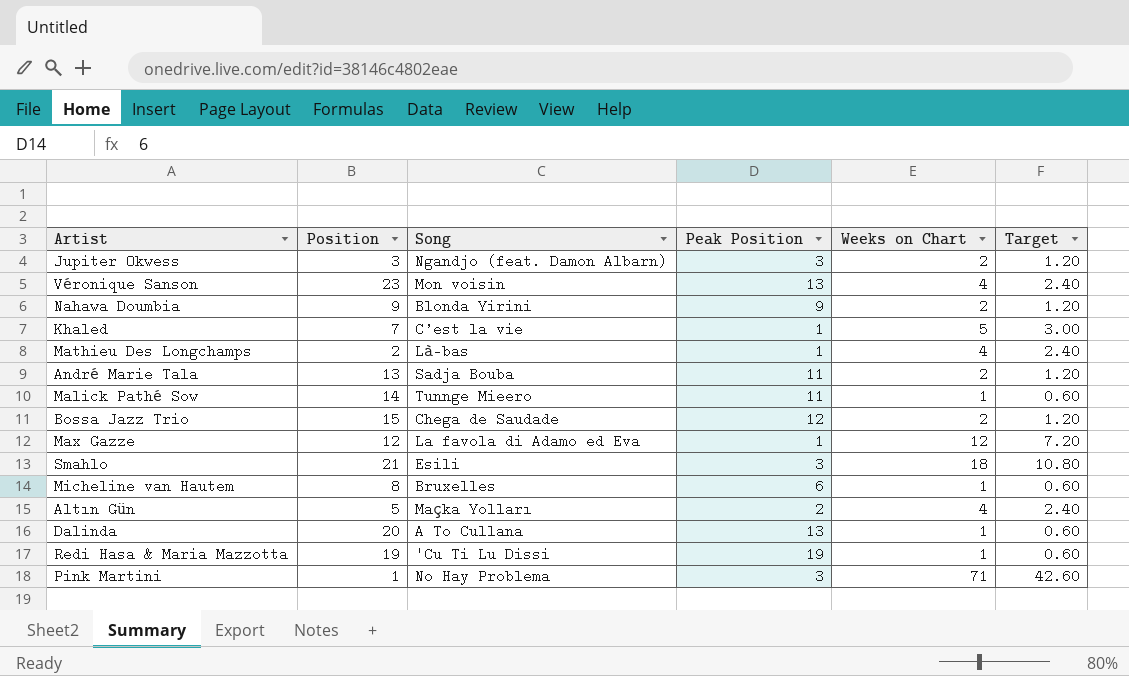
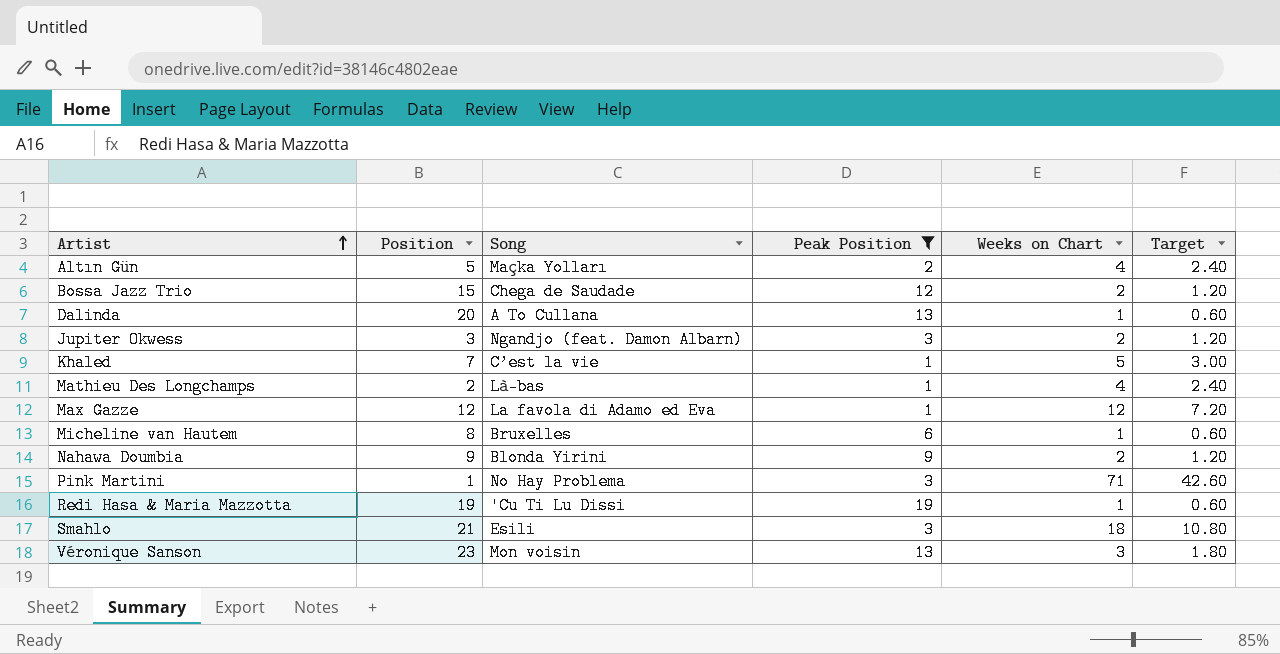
filter: none -> Peak Position != 11
row order: none -> Artist ascending
Véronique Sanson | Weeks on Chart: 4 -> 3
Véronique Sanson | Target: 2.40 -> 1.80

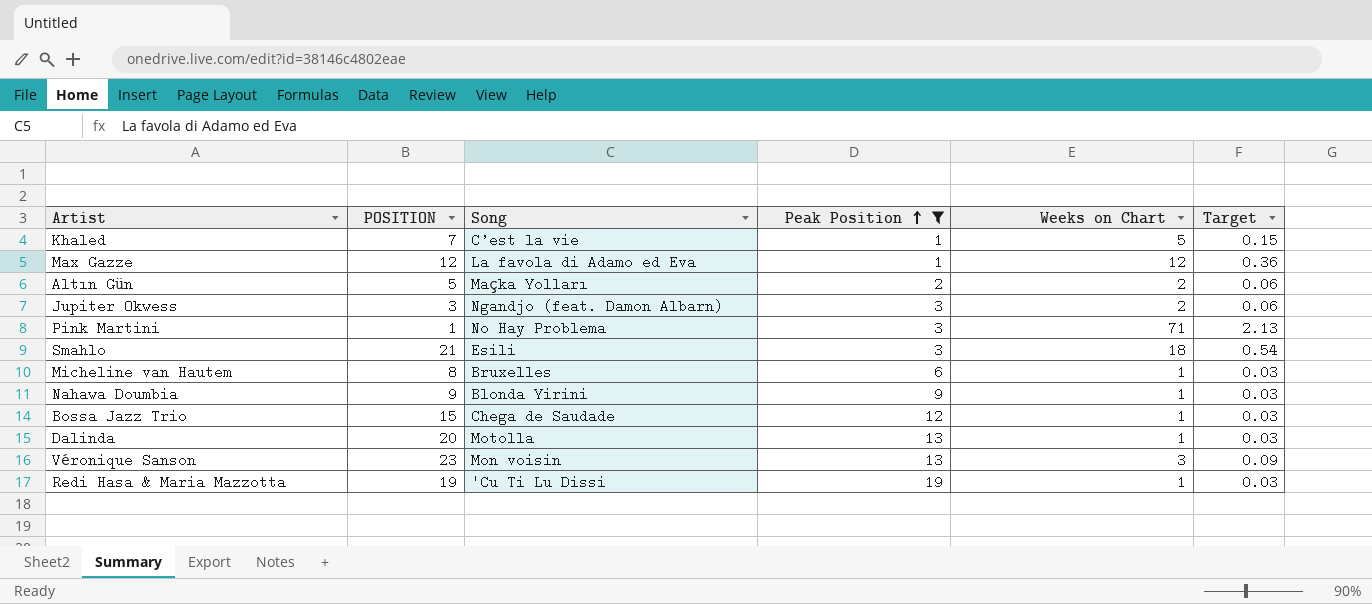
row order: Artist ascending -> Peak Position ascending
column name: Position -> POSITION
column Target | formula: [Weeks on Chart] * 0.6 -> [Weeks on Chart] * 0.03
row Mathieu Des Longchamps: 2 | Là-bas | 1 | 4 | 2.40 -> none
Altın Gün | Weeks on Chart: 4 -> 2
Nahawa Doumbia | Weeks on Chart: 2 -> 1
Bossa Jazz Trio | Weeks on Chart: 2 -> 1
Dalinda | Song: A To Cullana -> Motolla

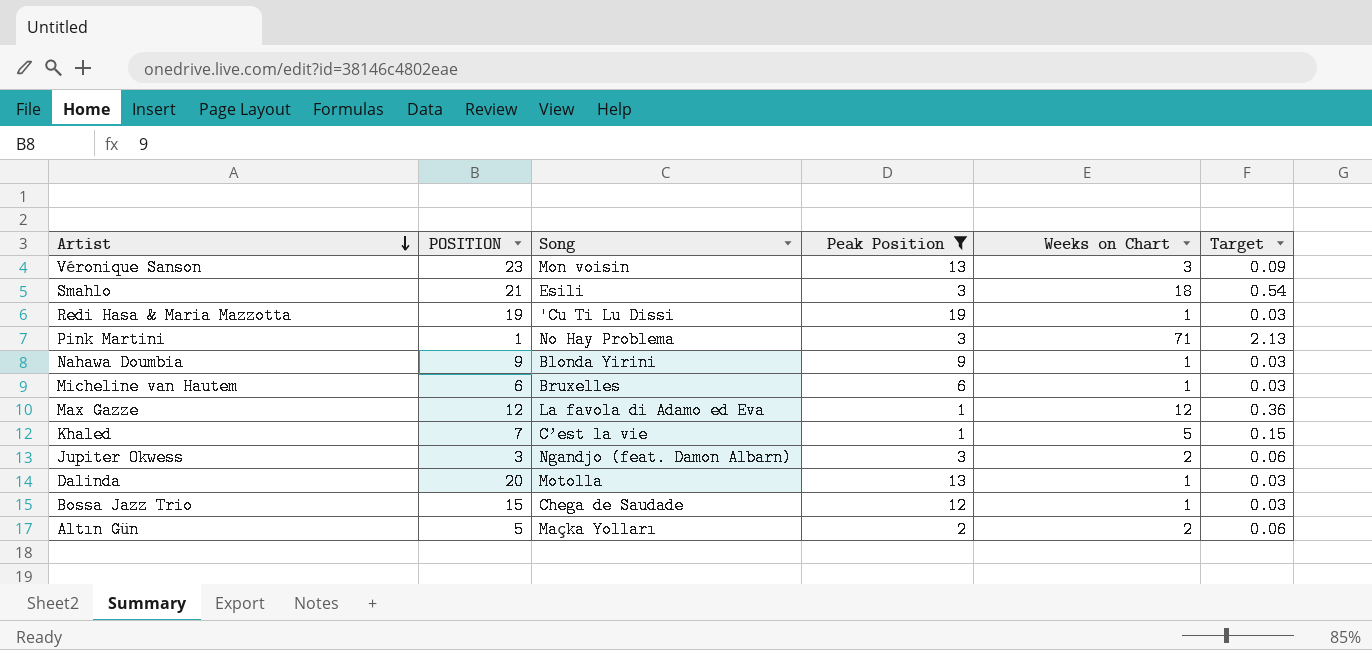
row order: Peak Position ascending -> Artist descending
Micheline van Hautem | POSITION: 8 -> 6

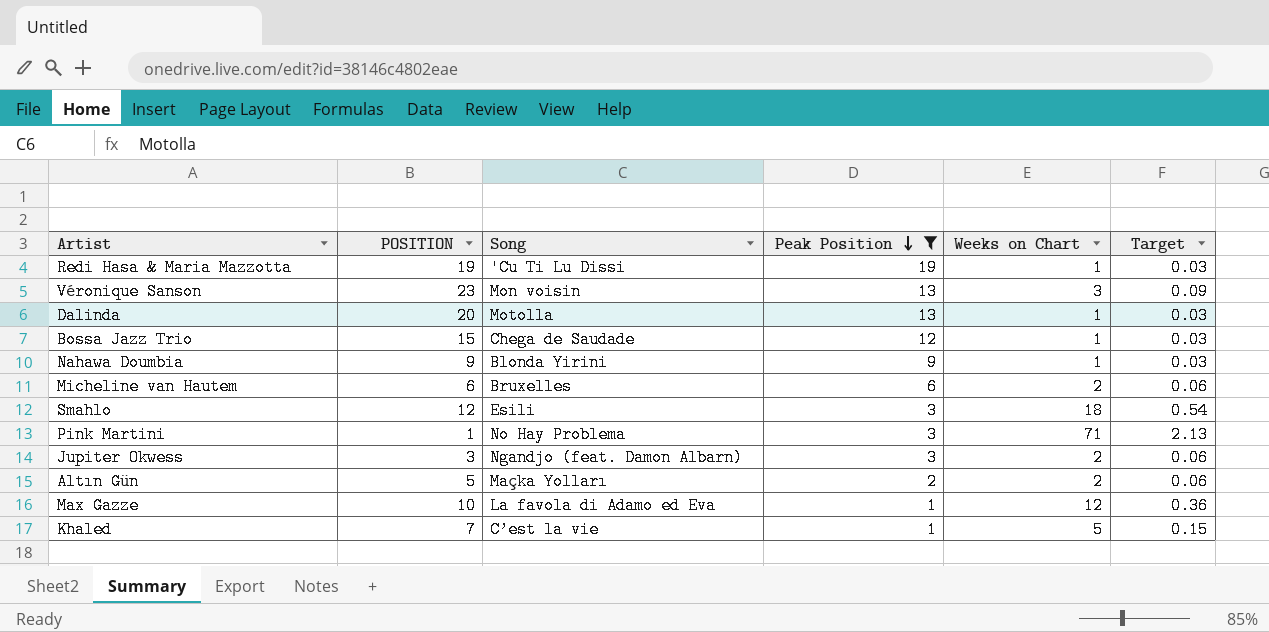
row order: Artist descending -> Peak Position descending
Micheline van Hautem | Weeks on Chart: 1 -> 2
Micheline van Hautem | Target: 0.03 -> 0.06
Smahlo | POSITION: 21 -> 12
Max Gazze | POSITION: 12 -> 10

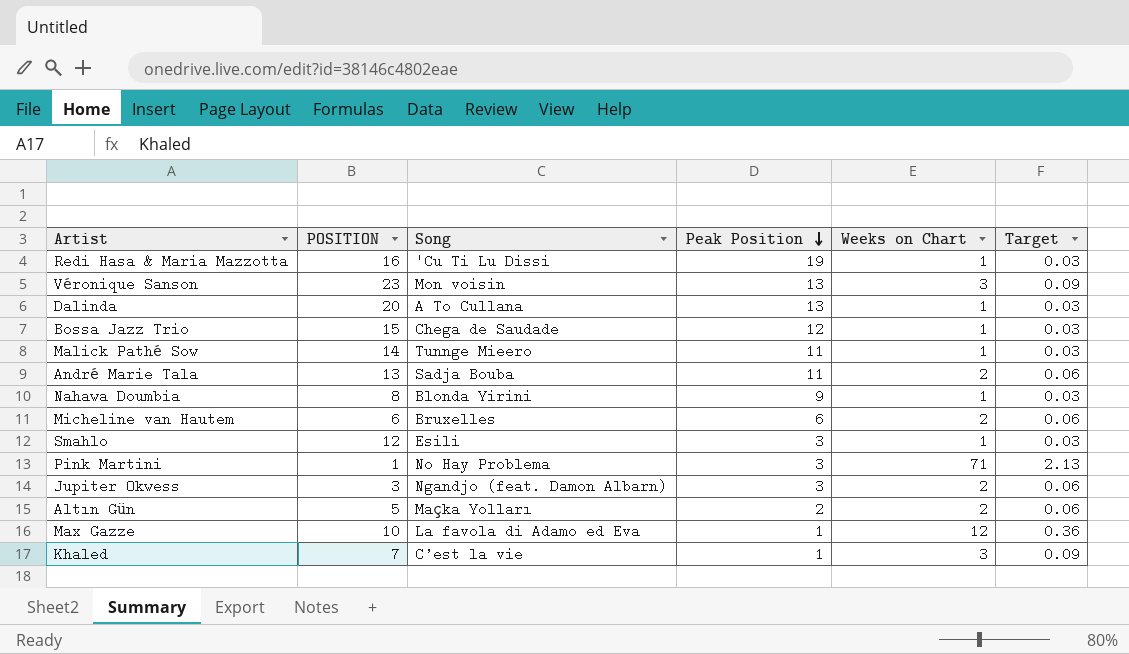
filter: Peak Position != 11 -> none
Redi Hasa & Maria Mazzotta | POSITION: 19 -> 16
Dalinda | Song: Motolla -> A To Cullana
Nahawa Doumbia | POSITION: 9 -> 8
Smahlo | Weeks on Chart: 18 -> 1
Smahlo | Target: 0.54 -> 0.03
Khaled | Weeks on Chart: 5 -> 3
Khaled | Target: 0.15 -> 0.09

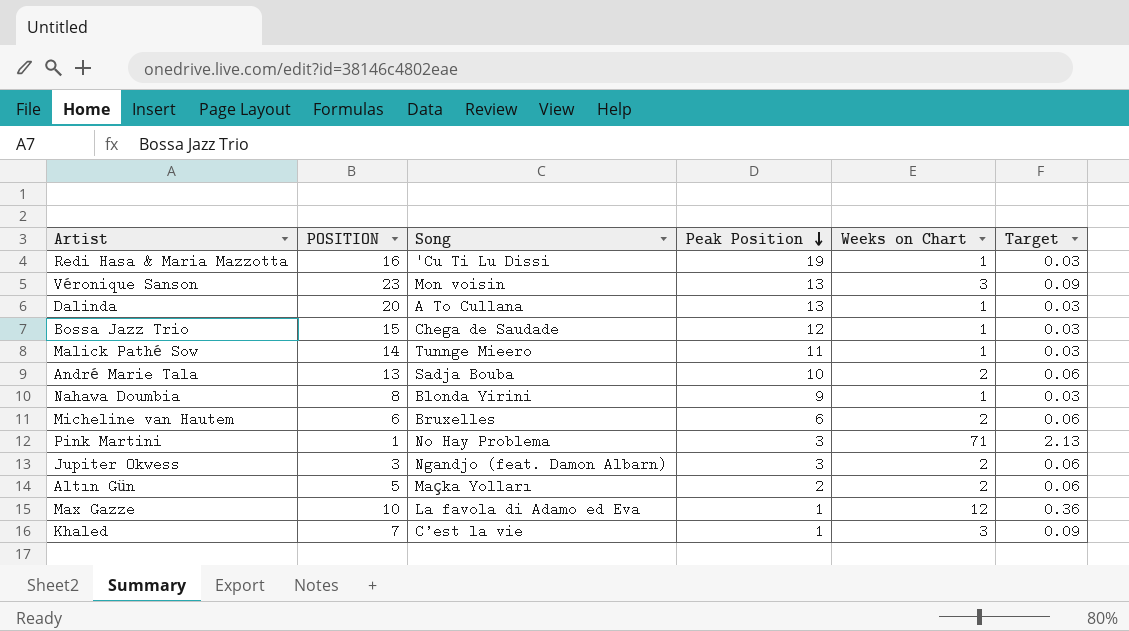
row Smahlo: 12 | Esili | 3 | 1 | 0.03 -> none
André Marie Tala | Peak Position: 11 -> 10

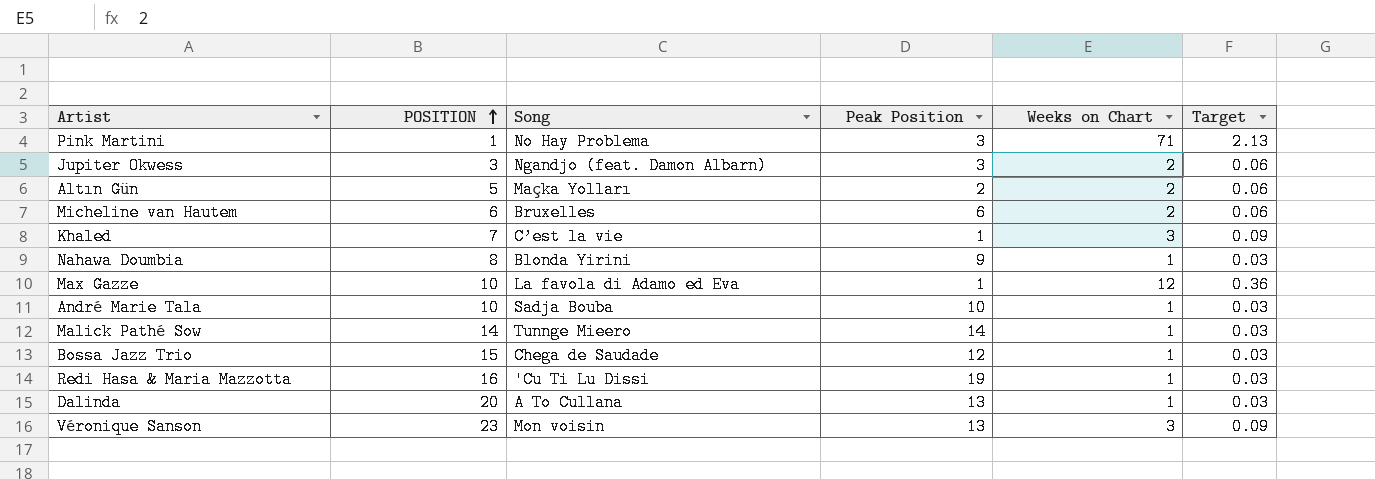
row order: Peak Position descending -> POSITION ascending
André Marie Tala | POSITION: 13 -> 10
André Marie Tala | Weeks on Chart: 2 -> 1
André Marie Tala | Target: 0.06 -> 0.03
Malick Pathé Sow | Peak Position: 11 -> 14

